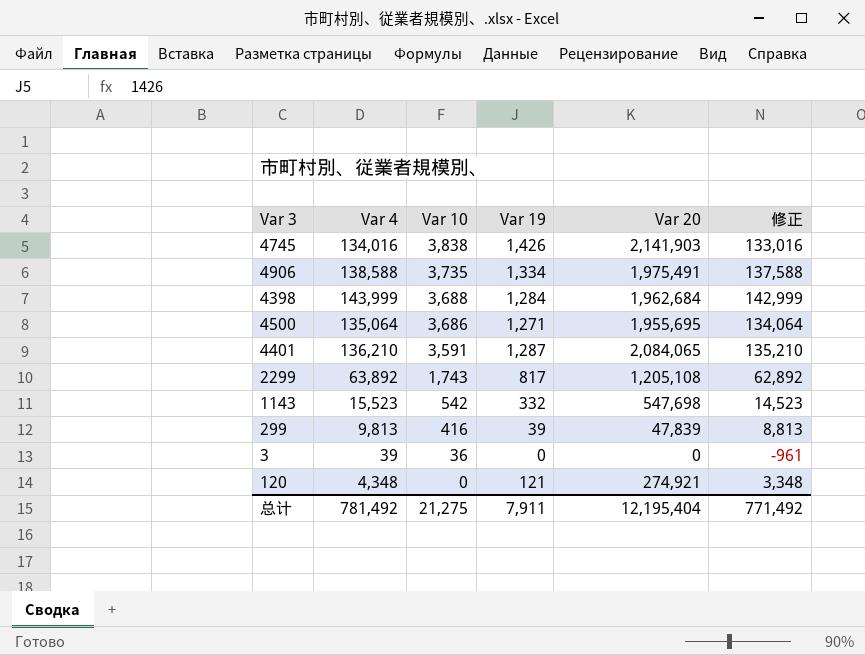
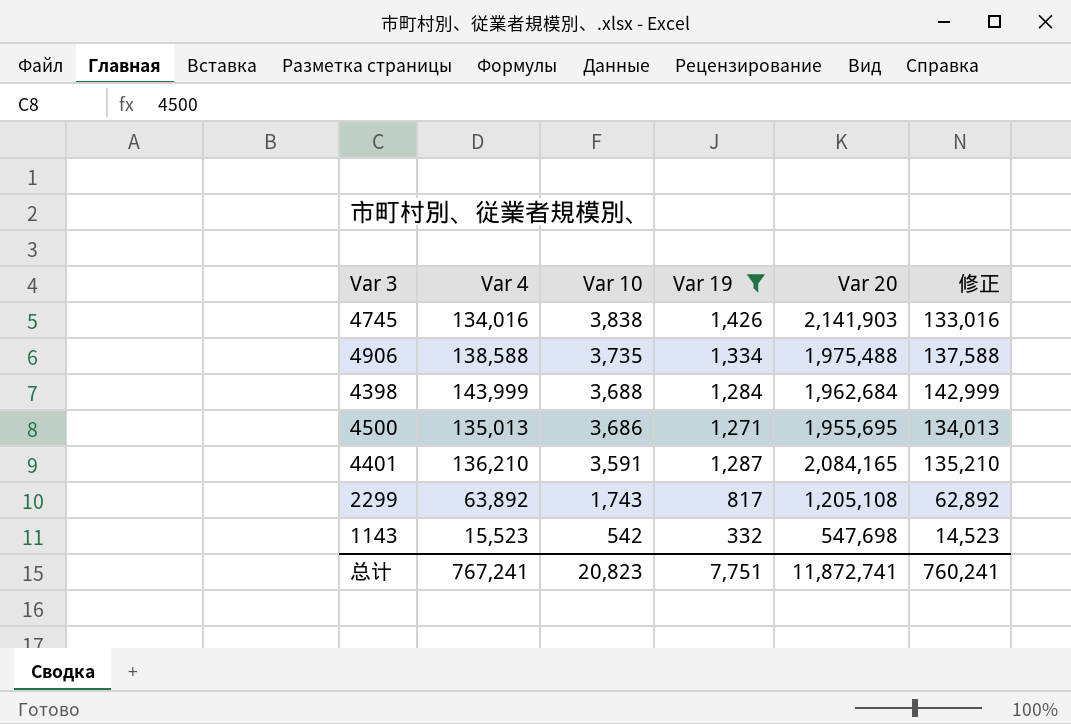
filter: none -> Var 19 >= 332
4906 | Var 20: 1,975,491 -> 1,975,488
4500 | Var 4: 135,064 -> 135,013
4500 | 修正: 134,064 -> 134,013
4401 | Var 20: 2,084,065 -> 2,084,165
总计 | Var 4: 781,492 -> 767,241
总计 | Var 10: 21,275 -> 20,823
总计 | Var 19: 7,911 -> 7,751
总计 | Var 20: 12,195,404 -> 11,872,741
总计 | 修正: 771,492 -> 760,241

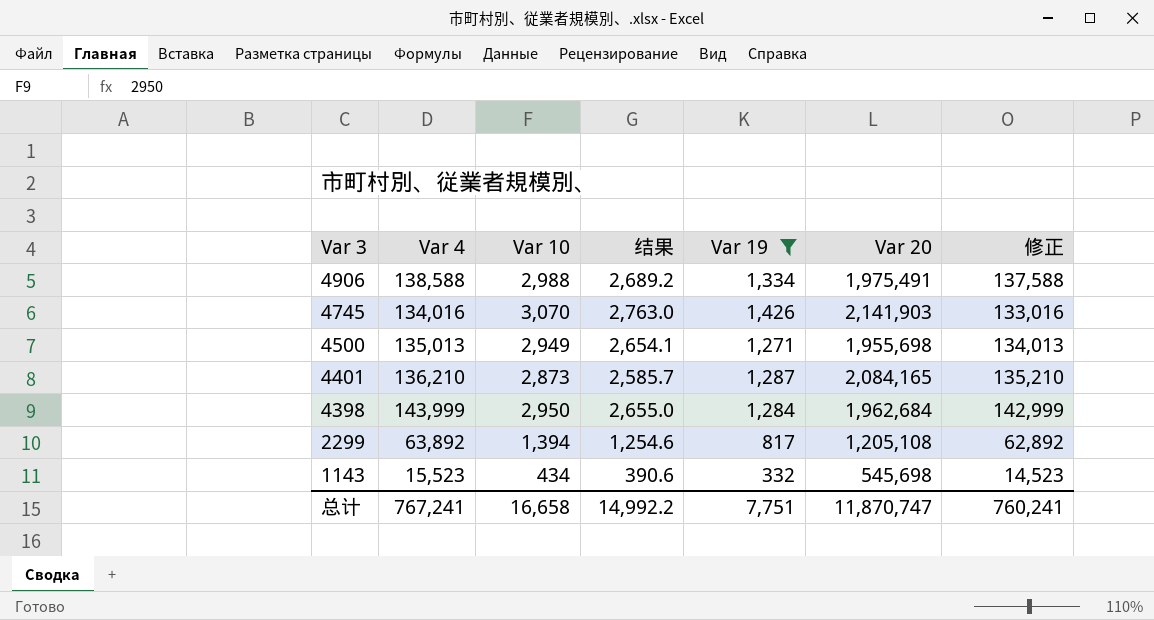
row order: Var 10 descending -> Var 3 descending
column 结果 | formula: none -> [Var 10] * 0.9
4906 | Var 10: 3,735 -> 2,988
4906 | Var 20: 1,975,488 -> 1,975,491
4745 | Var 10: 3,838 -> 3,070
4500 | Var 10: 3,686 -> 2,949
4500 | Var 20: 1,955,695 -> 1,955,698
4401 | Var 10: 3,591 -> 2,873
4398 | Var 10: 3,688 -> 2,950
2299 | Var 10: 1,743 -> 1,394
1143 | Var 10: 542 -> 434
1143 | Var 20: 547,698 -> 545,698
总计 | Var 10: 20,823 -> 16,658
总计 | Var 20: 11,872,741 -> 11,870,747

